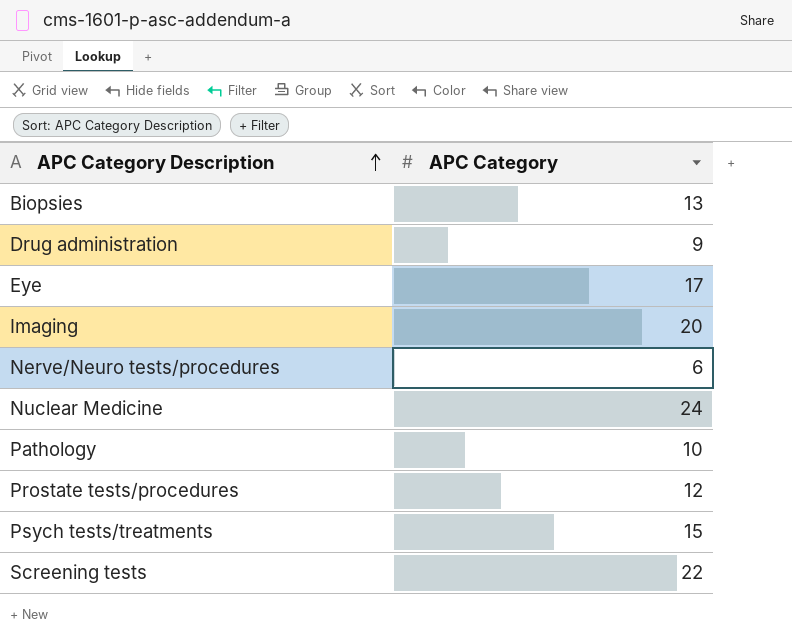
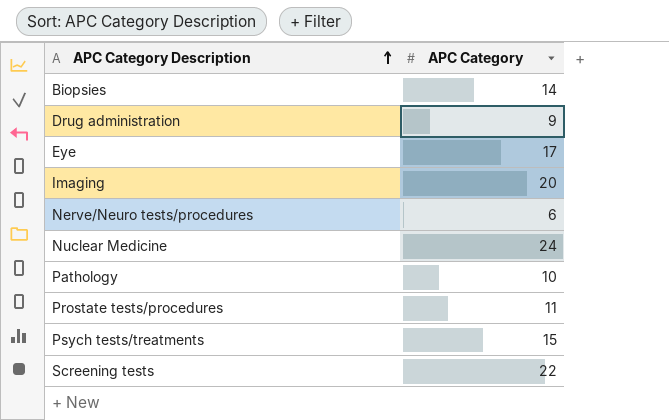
Biopsies | APC Category: 13 -> 14
Prostate tests/procedures | APC Category: 12 -> 11

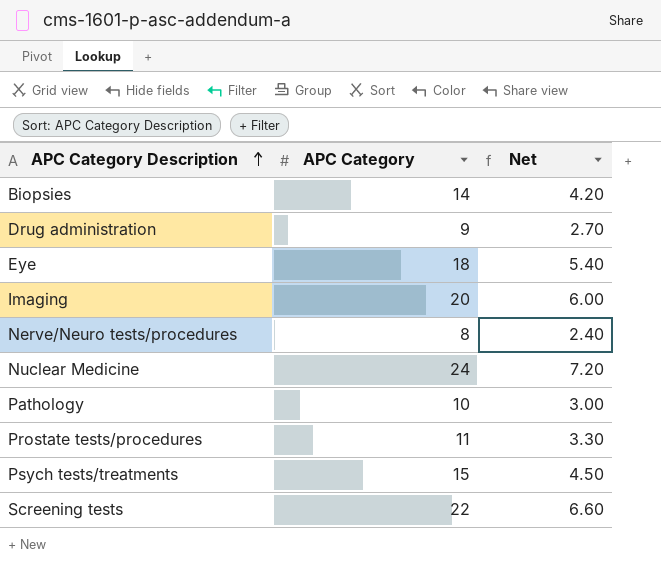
column Net | formula: none -> [APC Category] * 0.3
Eye | APC Category: 17 -> 18
Nerve/Neuro tests/procedures | APC Category: 6 -> 8

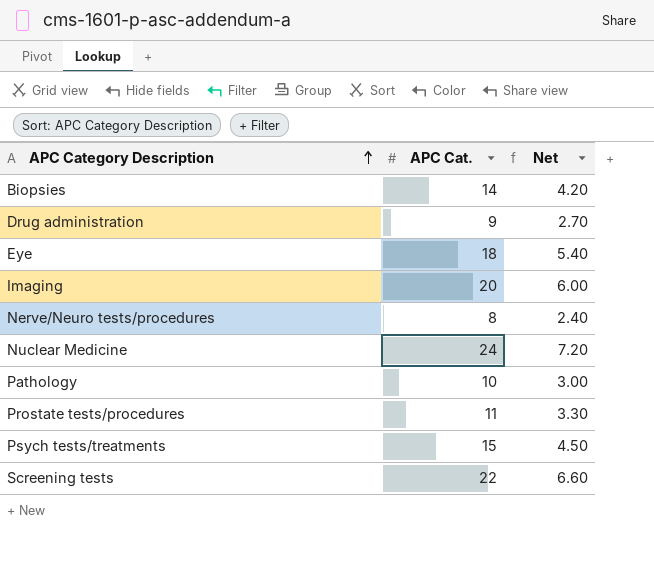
column name: APC Category -> APC Cat.

